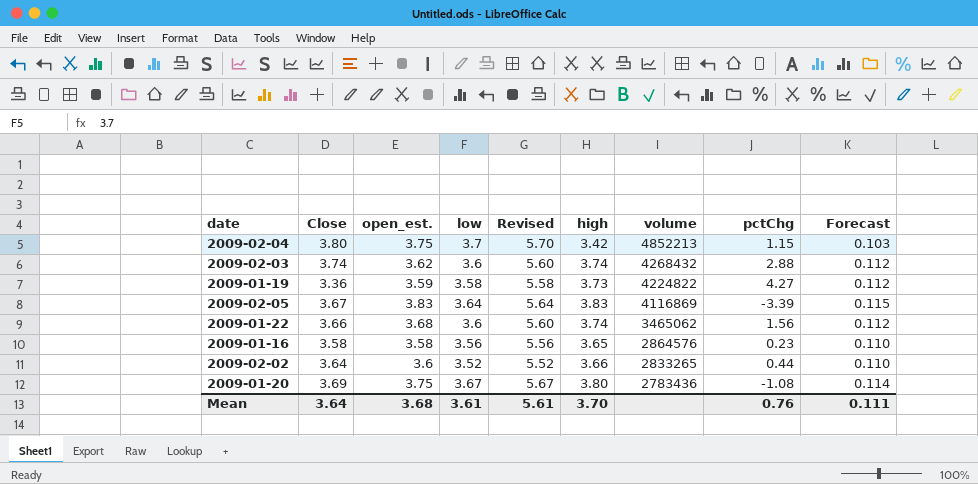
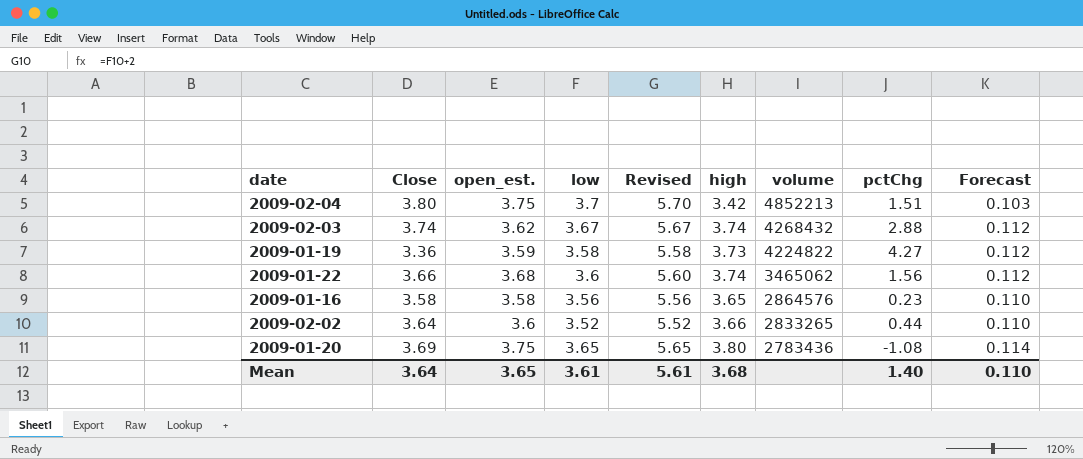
row 2009-02-05: 3.67 | 3.83 | 3.64 | 5.64 | 3.83 | 4116869 | -3.39 | 0.115 -> none
2009-02-04 | pctChg: 1.15 -> 1.51
2009-02-03 | low: 3.6 -> 3.67
2009-02-03 | Revised: 5.60 -> 5.67
2009-01-20 | low: 3.67 -> 3.65
2009-01-20 | Revised: 5.67 -> 5.65
Mean | open_est.: 3.68 -> 3.65
Mean | high: 3.70 -> 3.68
Mean | pctChg: 0.76 -> 1.40
Mean | Forecast: 0.111 -> 0.110

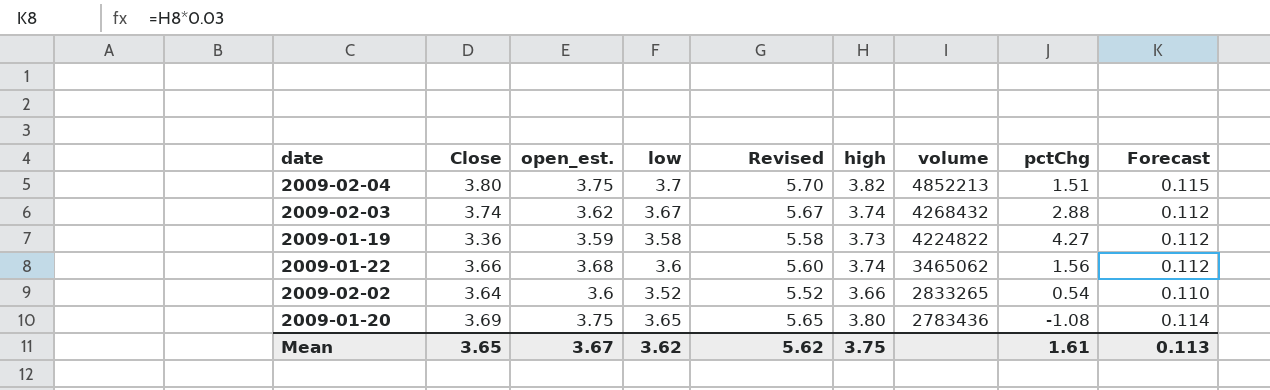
row 2009-01-16: 3.58 | 3.58 | 3.56 | 5.56 | 3.65 | 2864576 | 0.23 | 0.110 -> none
2009-02-04 | high: 3.42 -> 3.82
2009-02-04 | Forecast: 0.103 -> 0.115
2009-02-02 | pctChg: 0.44 -> 0.54
Mean | Close: 3.64 -> 3.65
Mean | open_est.: 3.65 -> 3.67
Mean | low: 3.61 -> 3.62
Mean | Revised: 5.61 -> 5.62
Mean | high: 3.68 -> 3.75
Mean | pctChg: 1.40 -> 1.61
Mean | Forecast: 0.110 -> 0.113

